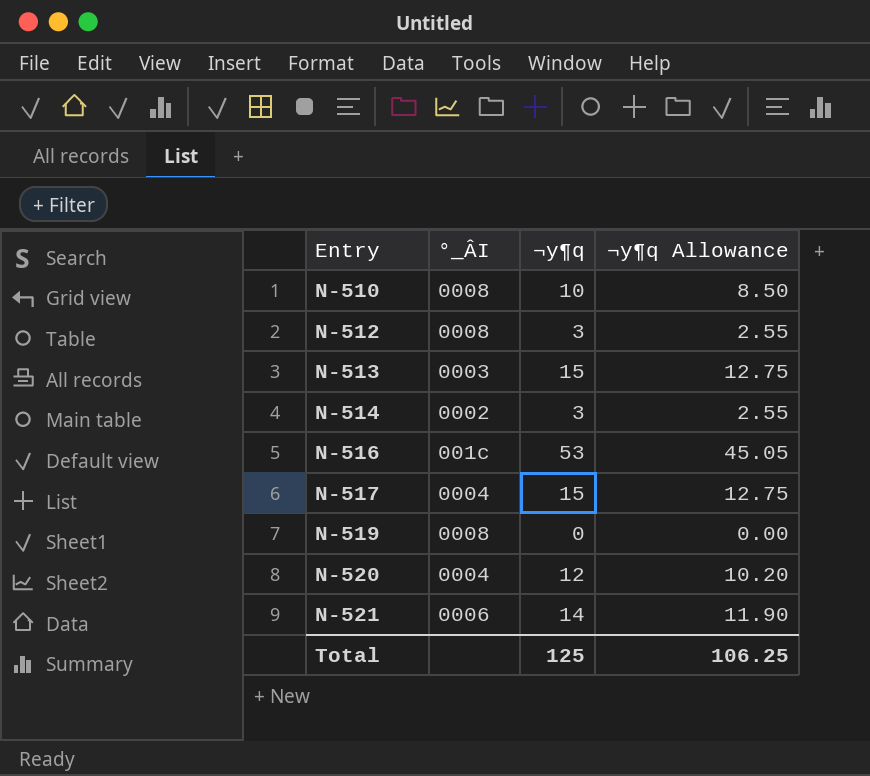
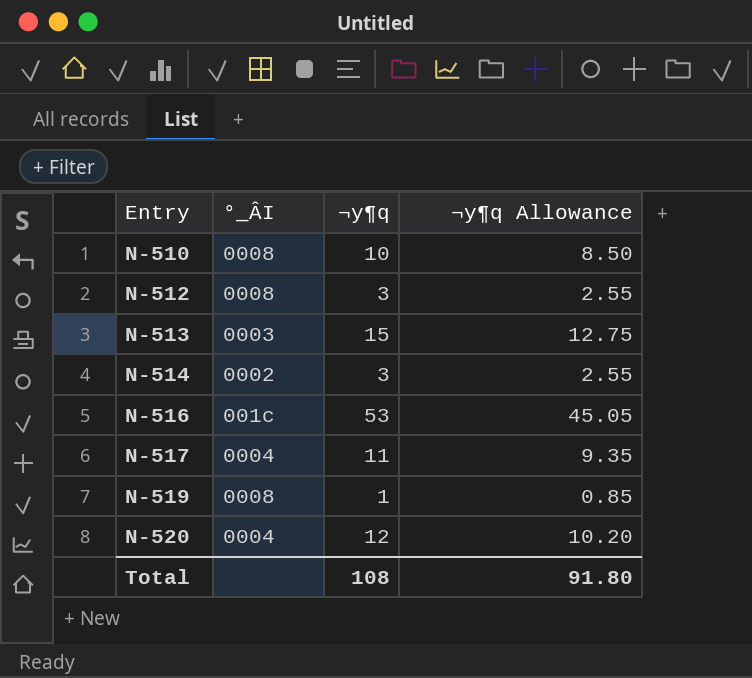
row N-521: 0006 | 14 | 11.90 -> none
N-517 | ¬y¶q: 15 -> 11
N-517 | ¬y¶q Allowance: 12.75 -> 9.35
N-519 | ¬y¶q: 0 -> 1
N-519 | ¬y¶q Allowance: 0.00 -> 0.85
Total | ¬y¶q: 125 -> 108
Total | ¬y¶q Allowance: 106.25 -> 91.80

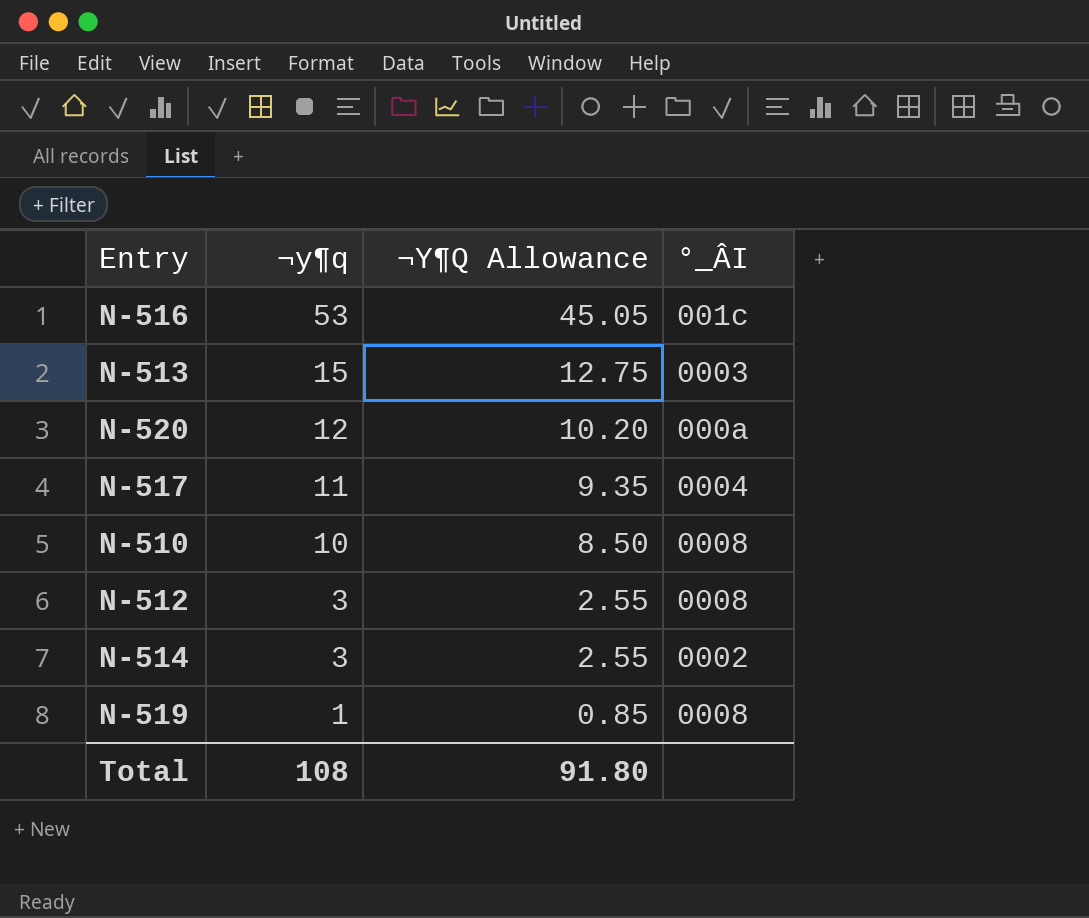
row order: Entry ascending -> ¬y¶q descending
column name: ¬y¶q Allowance -> ¬Y¶Q Allowance
column °_ÂI | position: 2 -> 4
N-520 | °_ÂI: 0004 -> 000a

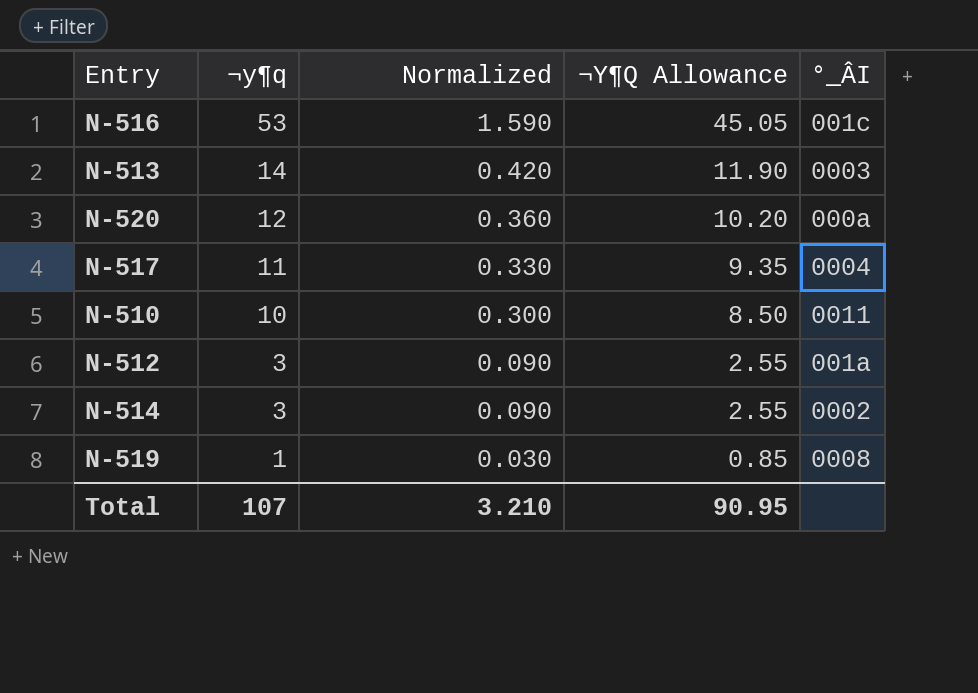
column Normalized | formula: none -> [¬y¶q] * 0.03
N-513 | ¬y¶q: 15 -> 14
N-513 | ¬Y¶Q Allowance: 12.75 -> 11.90
N-510 | °_ÂI: 0008 -> 0011
N-512 | °_ÂI: 0008 -> 001a
Total | ¬y¶q: 108 -> 107
Total | ¬Y¶Q Allowance: 91.80 -> 90.95

